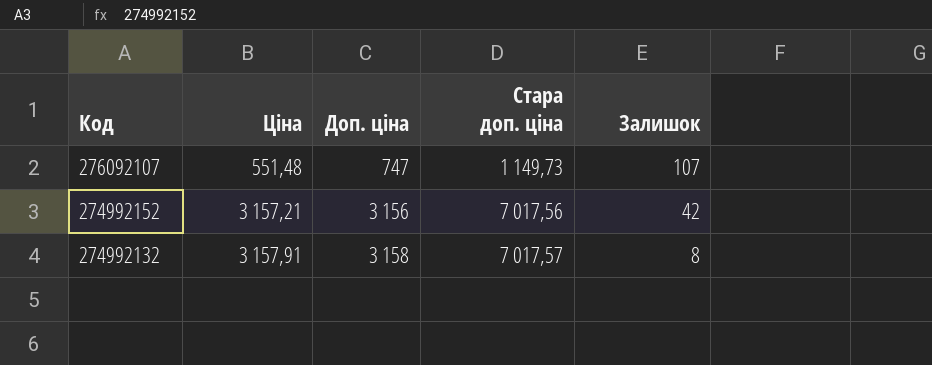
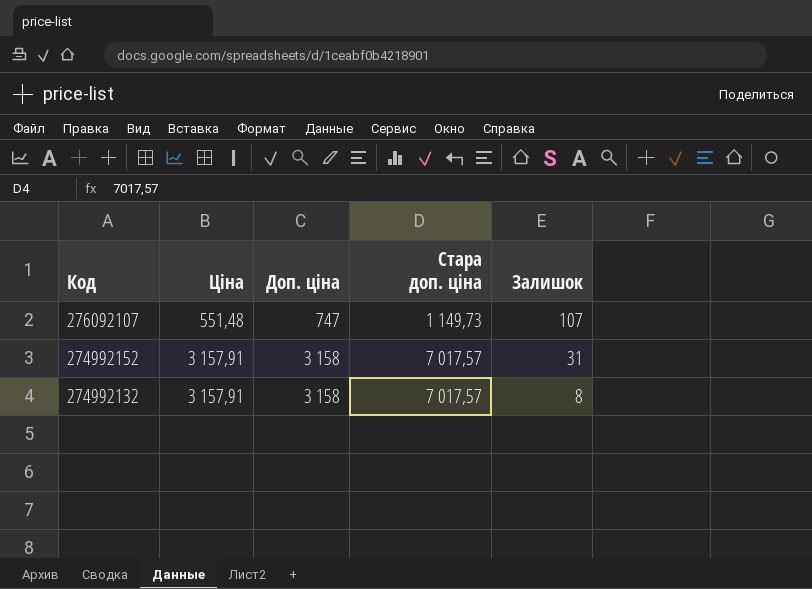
274992152 | Ціна: 3 157,21 -> 3 157,91
274992152 | Доп. ціна: 3 156 -> 3 158
274992152 | Стара доп. ціна: 7 017,56 -> 7 017,57
274992152 | Залишок: 42 -> 31

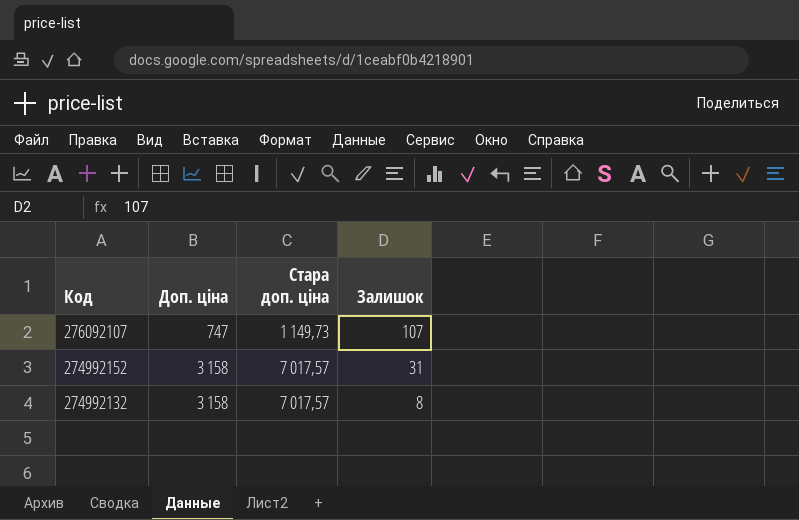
column Ціна | position: 2 -> none

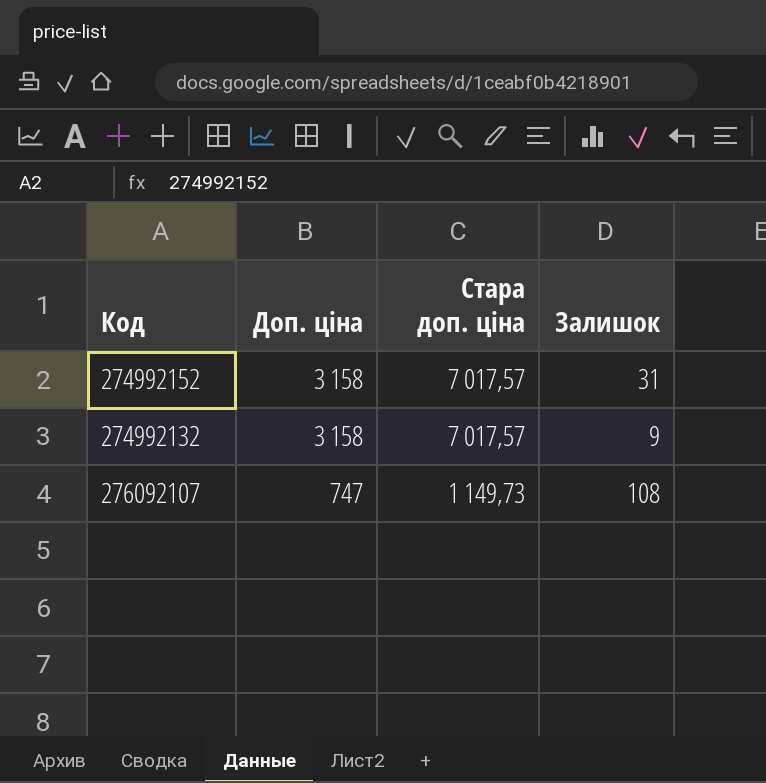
row order: Код descending -> Доп. ціна descending
274992132 | Залишок: 8 -> 9
276092107 | Залишок: 107 -> 108

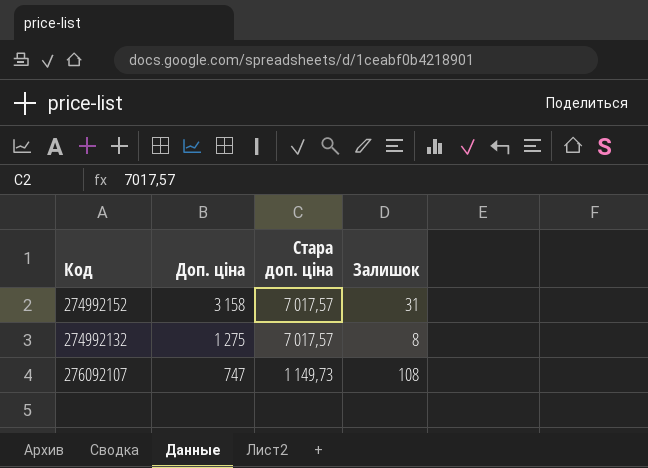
274992132 | Доп. ціна: 3 158 -> 1 275
274992132 | Залишок: 9 -> 8

